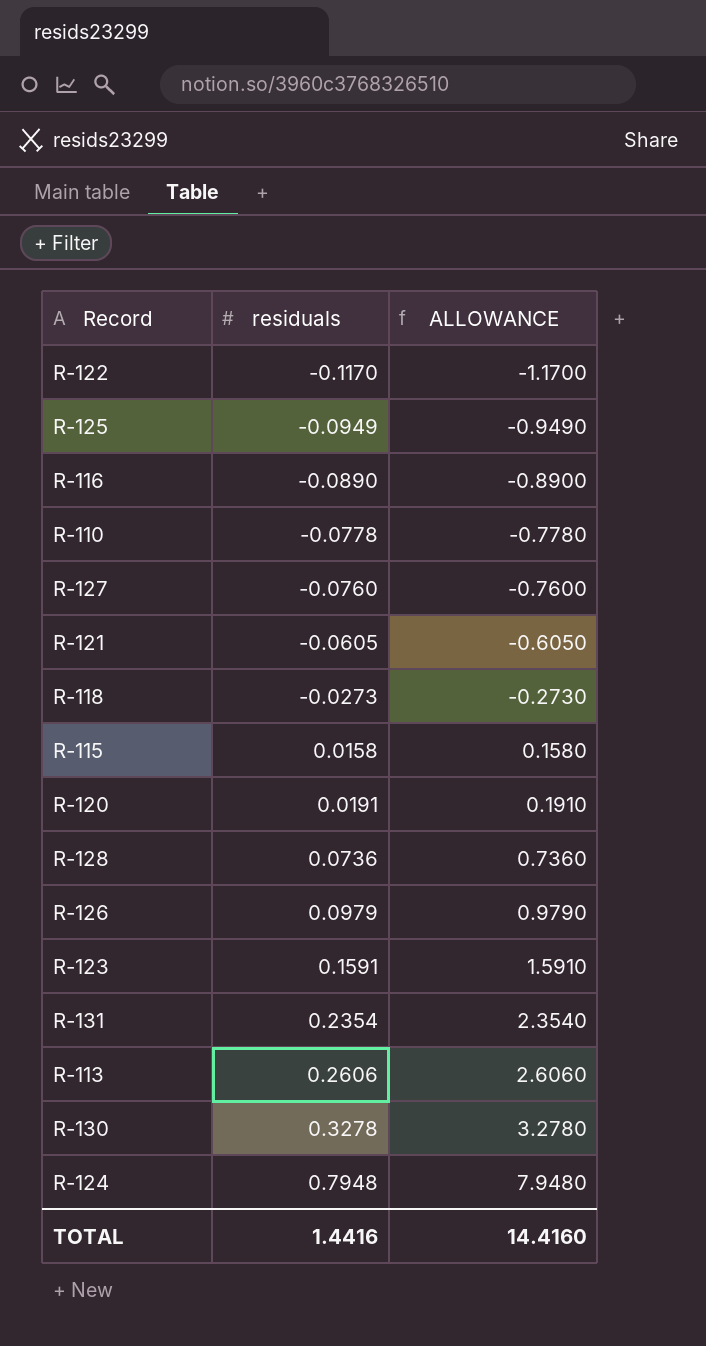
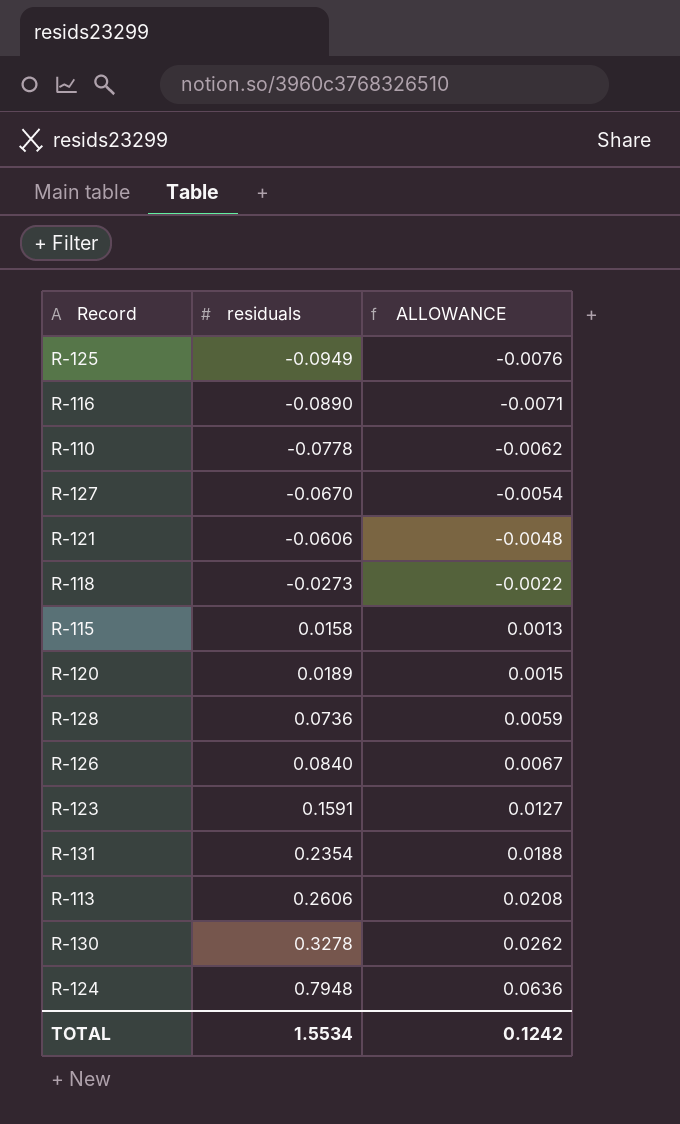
column ALLOWANCE | formula: [residuals] * 10 -> [residuals] * 0.08
row R-122: -0.1170 | -1.1700 -> none
R-127 | residuals: -0.0760 -> -0.0670
R-121 | residuals: -0.0605 -> -0.0606
R-120 | residuals: 0.0191 -> 0.0189
R-126 | residuals: 0.0979 -> 0.0840
TOTAL | residuals: 1.4416 -> 1.5534
TOTAL | ALLOWANCE: 14.4160 -> 0.1242

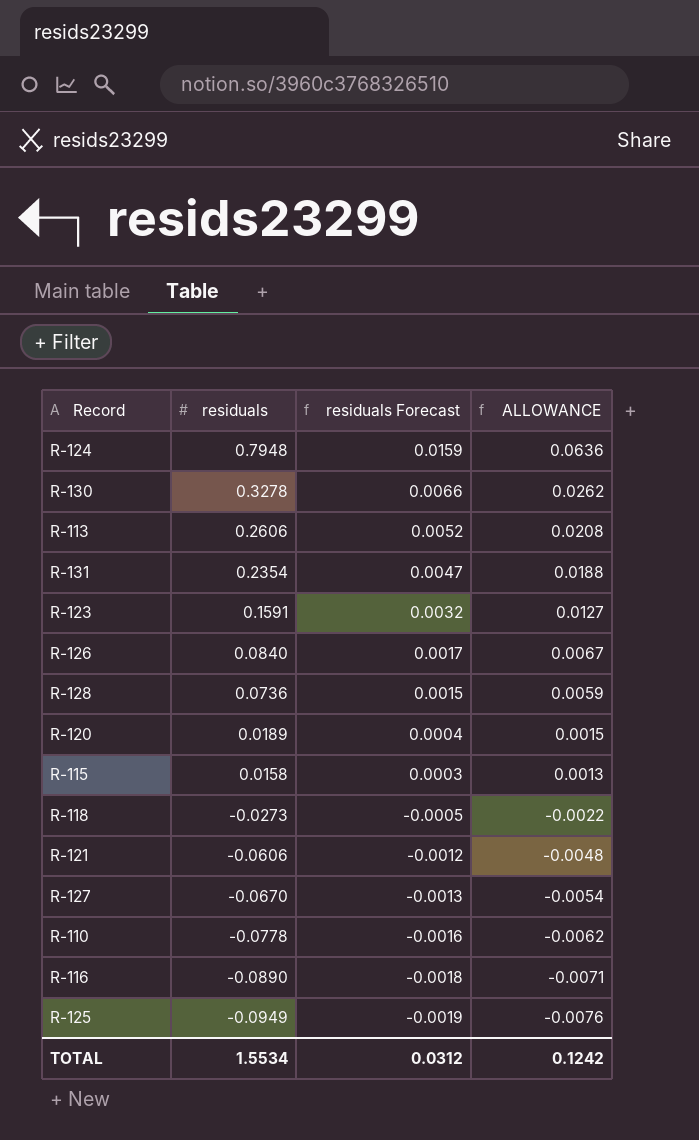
row order: residuals ascending -> residuals descending
column residuals Forecast | formula: none -> [residuals] * 0.02

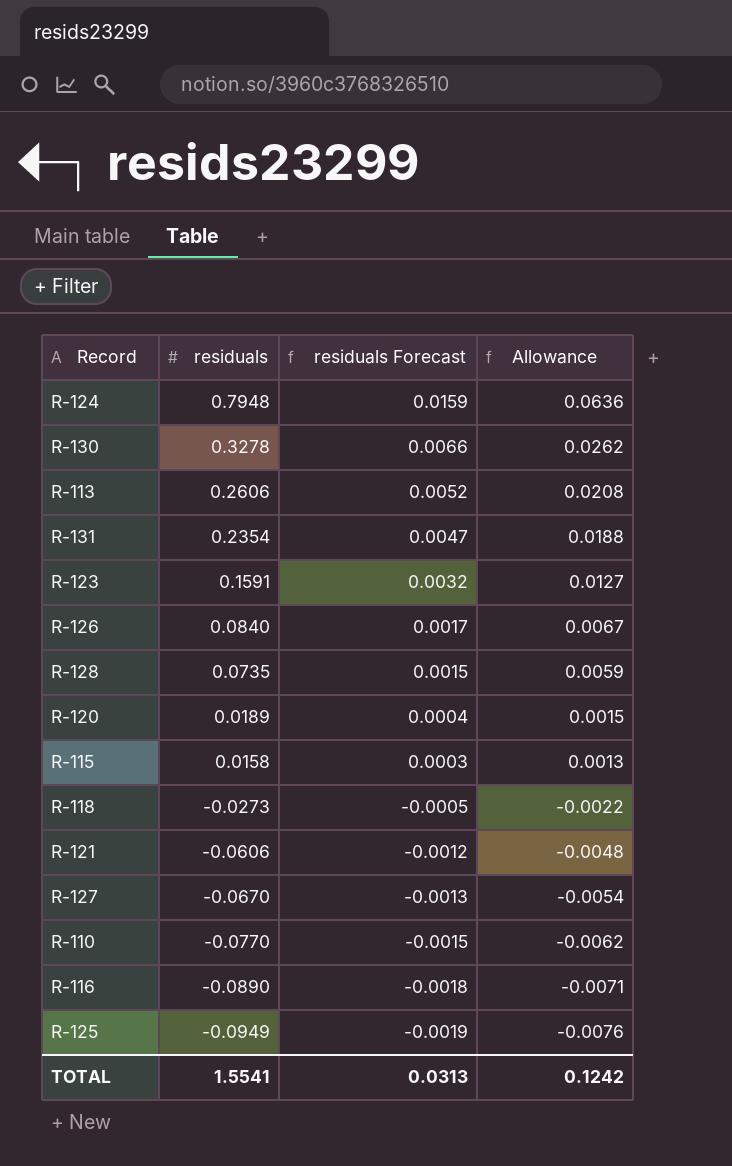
column name: ALLOWANCE -> Allowance
R-128 | residuals: 0.0736 -> 0.0735
R-110 | residuals: -0.0778 -> -0.0770
R-110 | residuals Forecast: -0.0016 -> -0.0015
TOTAL | residuals: 1.5534 -> 1.5541
TOTAL | residuals Forecast: 0.0312 -> 0.0313

